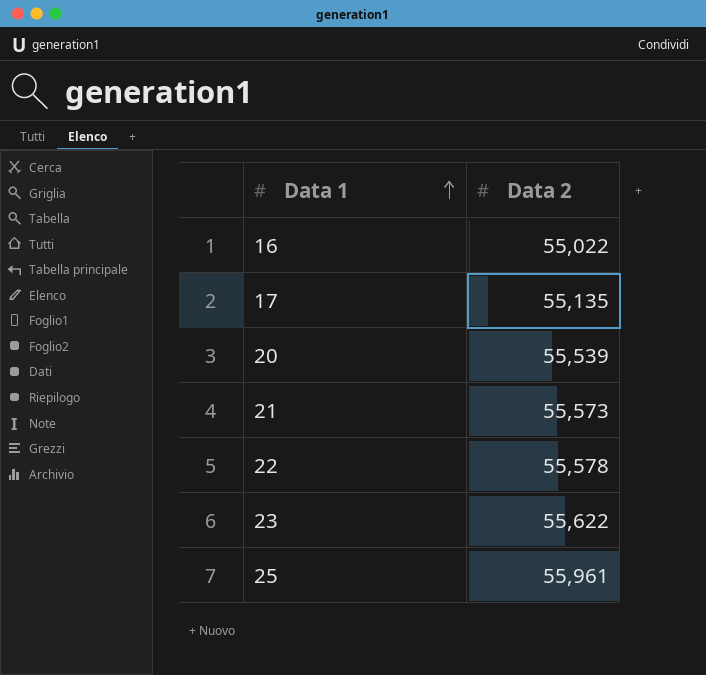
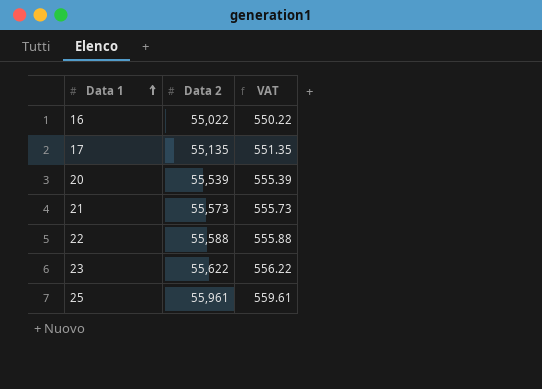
column VAT | formula: none -> [Data 2] * 0.01
22 | Data 2: 55,578 -> 55,588

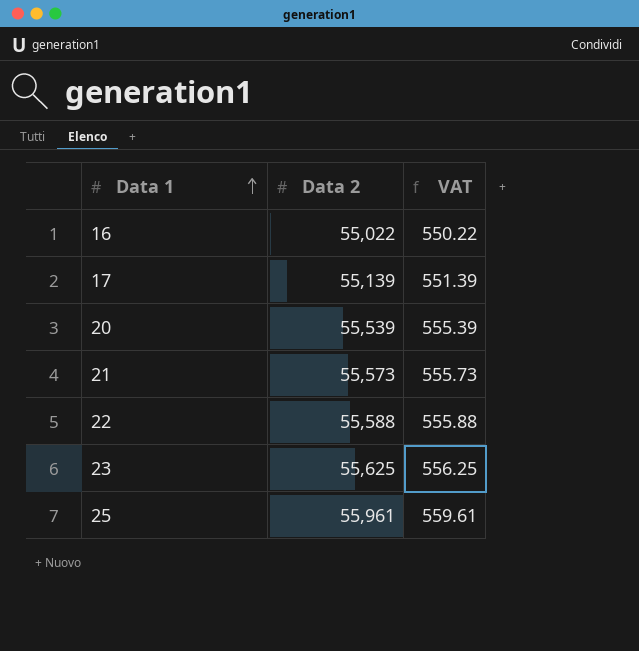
17 | Data 2: 55,135 -> 55,139
17 | VAT: 551.35 -> 551.39
23 | Data 2: 55,622 -> 55,625
23 | VAT: 556.22 -> 556.25

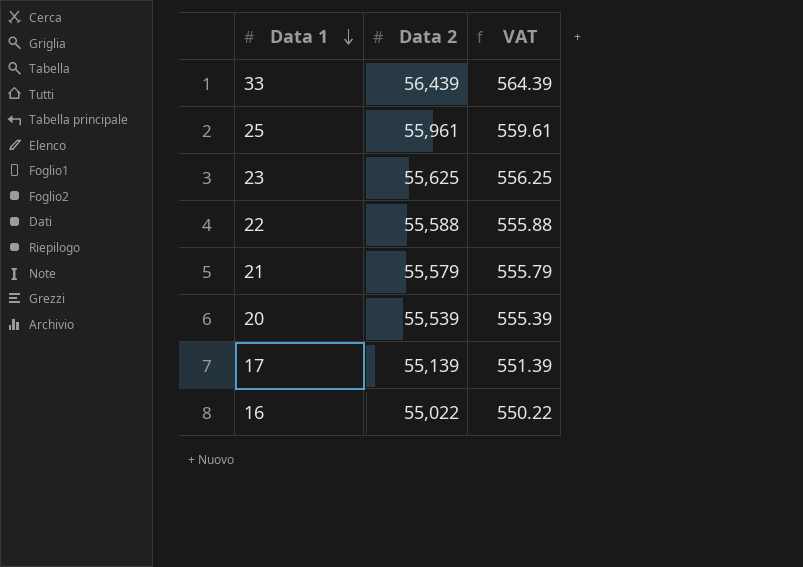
row order: Data 1 ascending -> Data 1 descending
row 33: none -> 56,439 | 564.39
21 | Data 2: 55,573 -> 55,579
21 | VAT: 555.73 -> 555.79

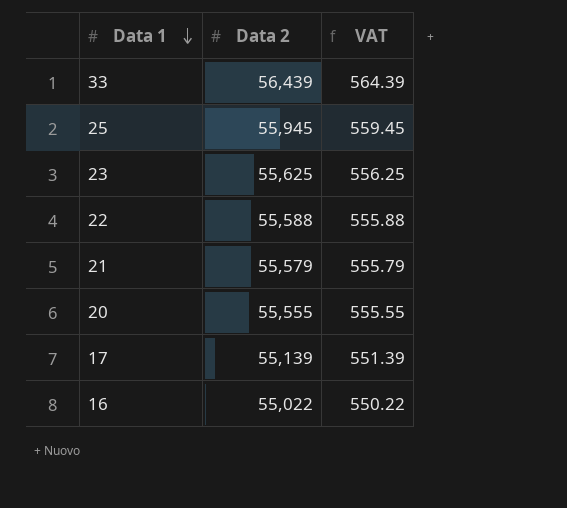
25 | Data 2: 55,961 -> 55,945
25 | VAT: 559.61 -> 559.45
20 | Data 2: 55,539 -> 55,555
20 | VAT: 555.39 -> 555.55

